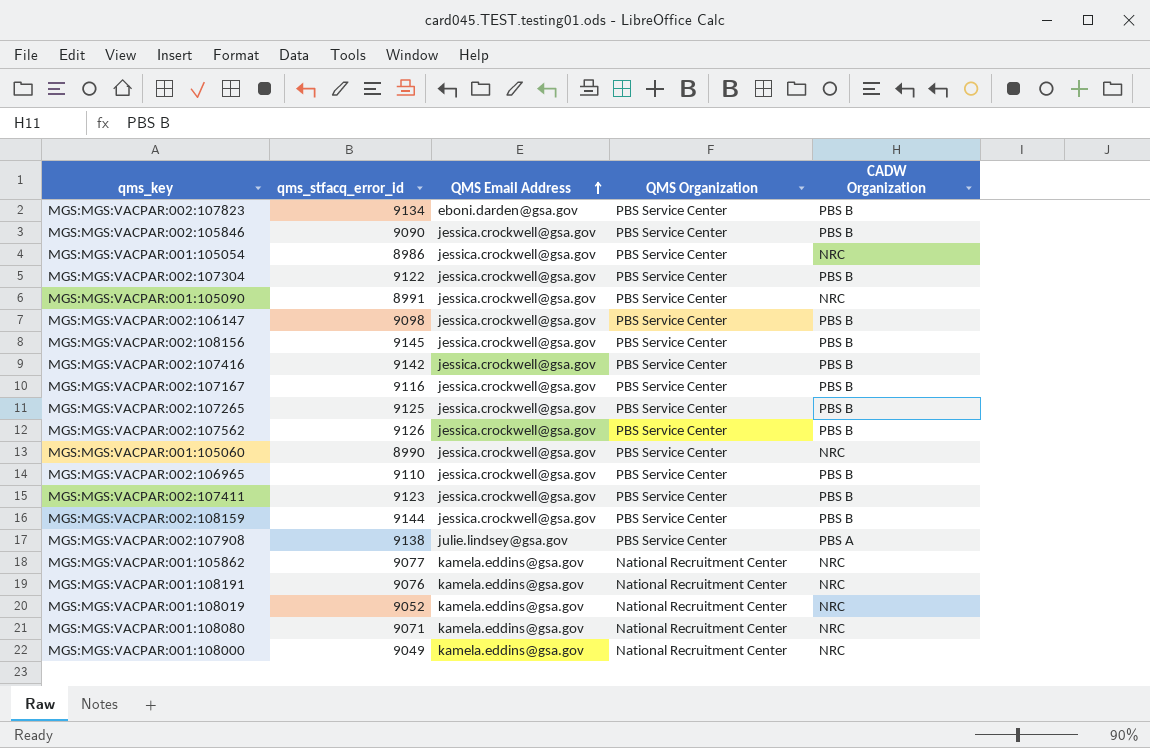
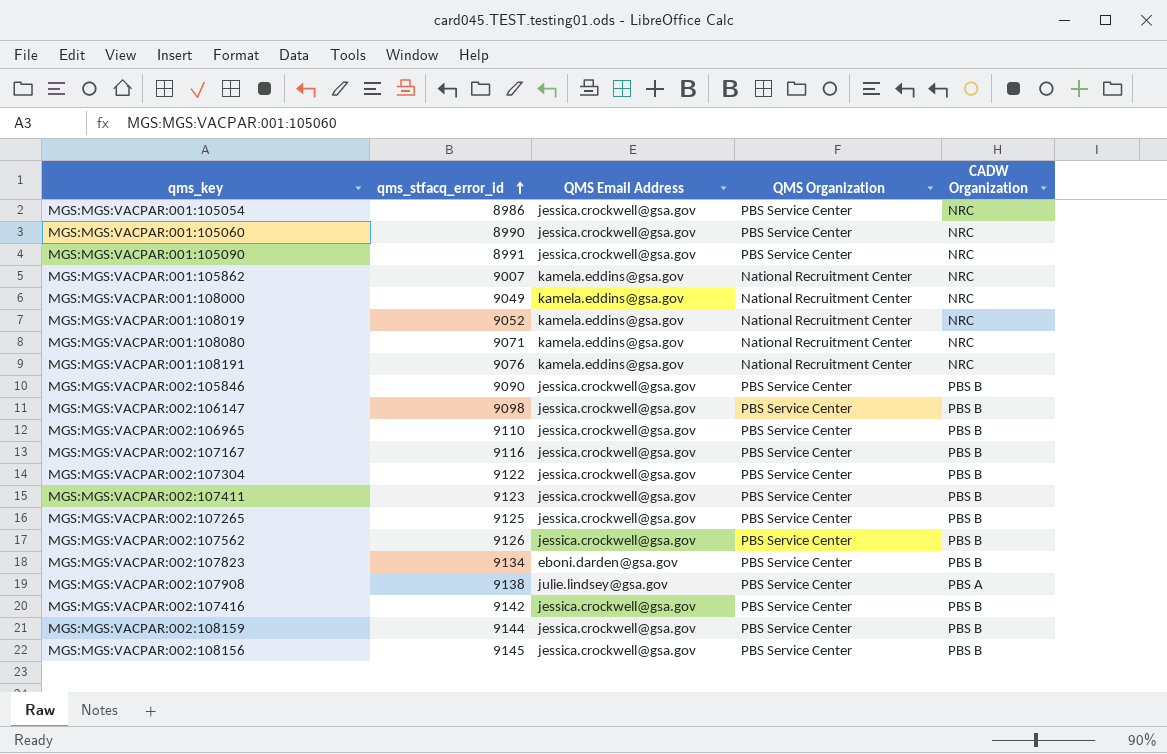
row order: QMS Email Address ascending -> qms_stfacq_error_id ascending
MGS:MGS:VACPAR:001:105862 | qms_stfacq_error_id: 9077 -> 9007

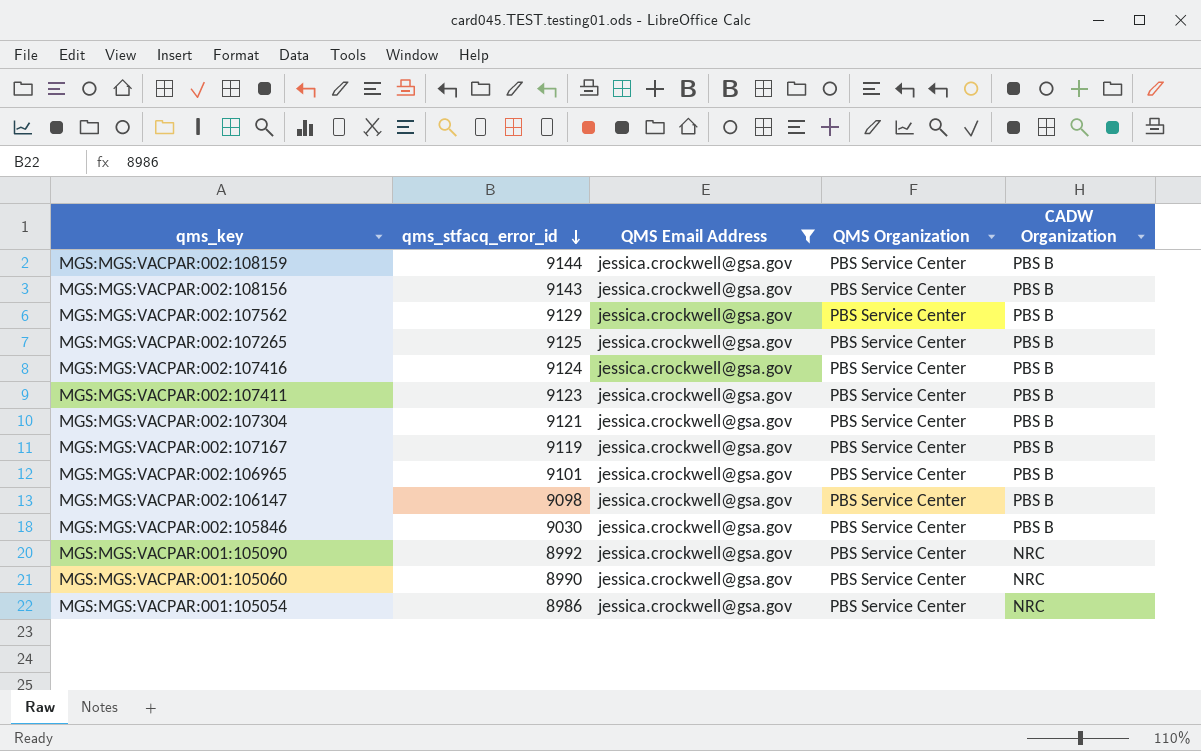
filter: none -> QMS Email Address = jessica.crockwell@gsa.gov
row order: qms_stfacq_error_id ascending -> qms_stfacq_error_id descending
MGS:MGS:VACPAR:002:108156 | qms_stfacq_error_id: 9145 -> 9143
MGS:MGS:VACPAR:002:107562 | qms_stfacq_error_id: 9126 -> 9129
MGS:MGS:VACPAR:002:107416 | qms_stfacq_error_id: 9142 -> 9124
MGS:MGS:VACPAR:002:107304 | qms_stfacq_error_id: 9122 -> 9121
MGS:MGS:VACPAR:002:107167 | qms_stfacq_error_id: 9116 -> 9119
MGS:MGS:VACPAR:002:106965 | qms_stfacq_error_id: 9110 -> 9101
MGS:MGS:VACPAR:002:105846 | qms_stfacq_error_id: 9090 -> 9030
MGS:MGS:VACPAR:001:105090 | qms_stfacq_error_id: 8991 -> 8992

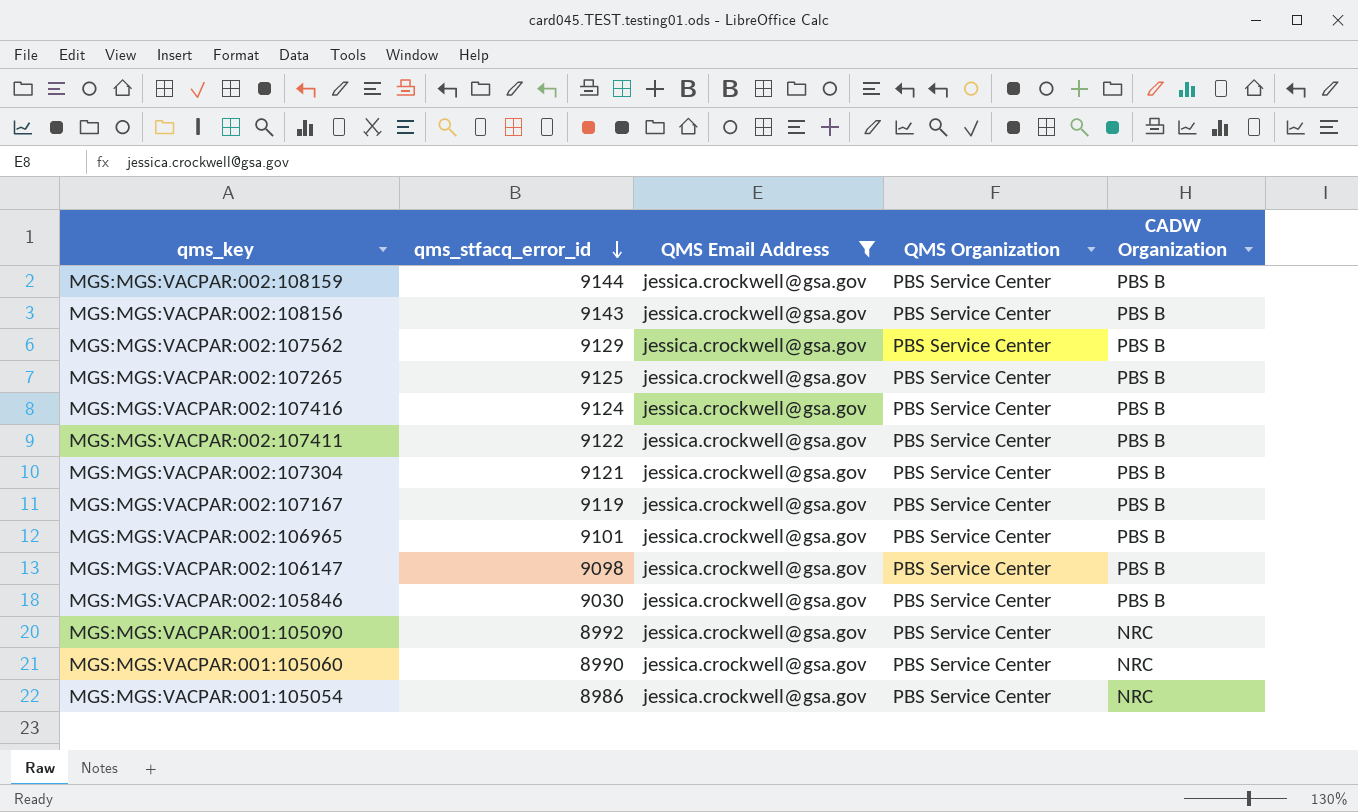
MGS:MGS:VACPAR:002:107411 | qms_stfacq_error_id: 9123 -> 9122

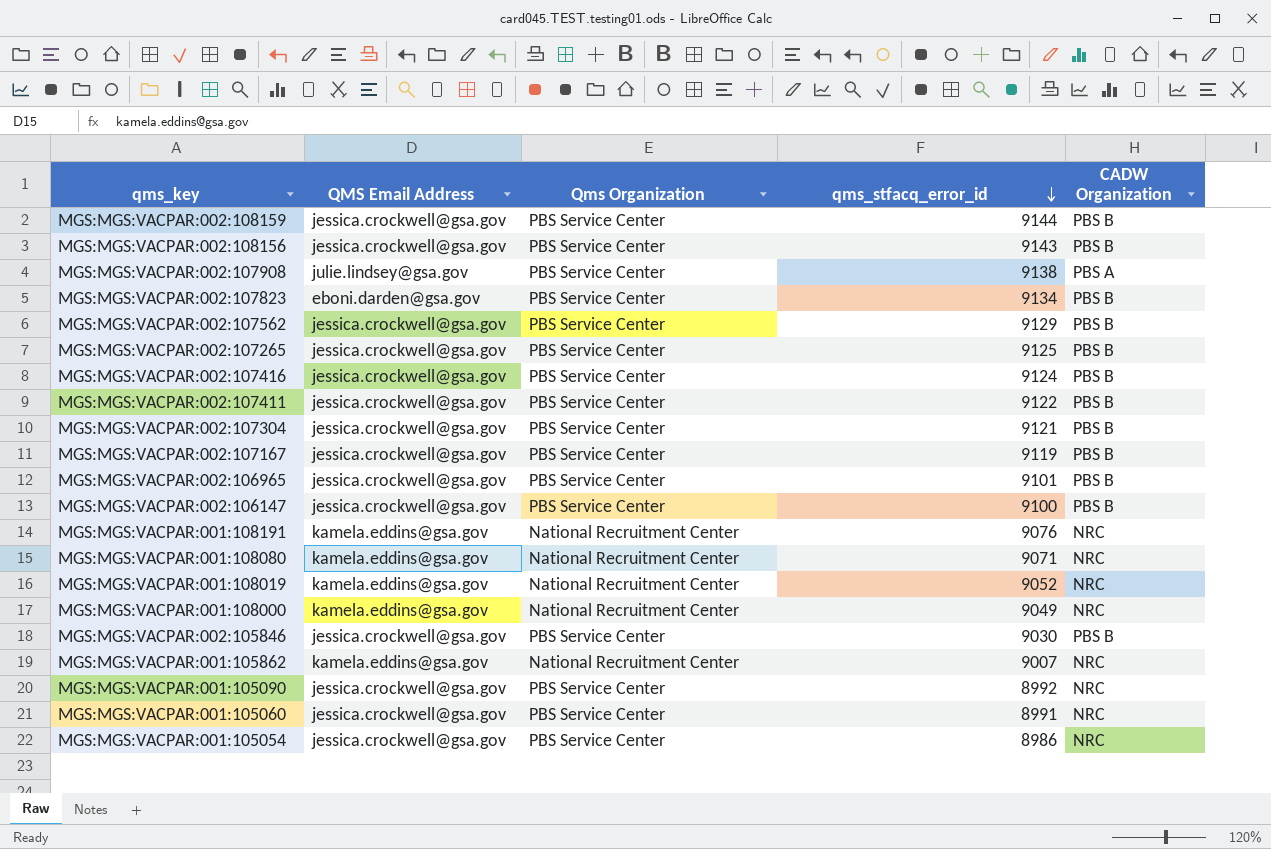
filter: QMS Email Address = jessica.crockwell@gsa.gov -> none
column name: QMS Organization -> Qms Organization
column qms_stfacq_error_id | position: 2 -> 4
MGS:MGS:VACPAR:002:106147 | qms_stfacq_error_id: 9098 -> 9100
MGS:MGS:VACPAR:001:105060 | qms_stfacq_error_id: 8990 -> 8991

